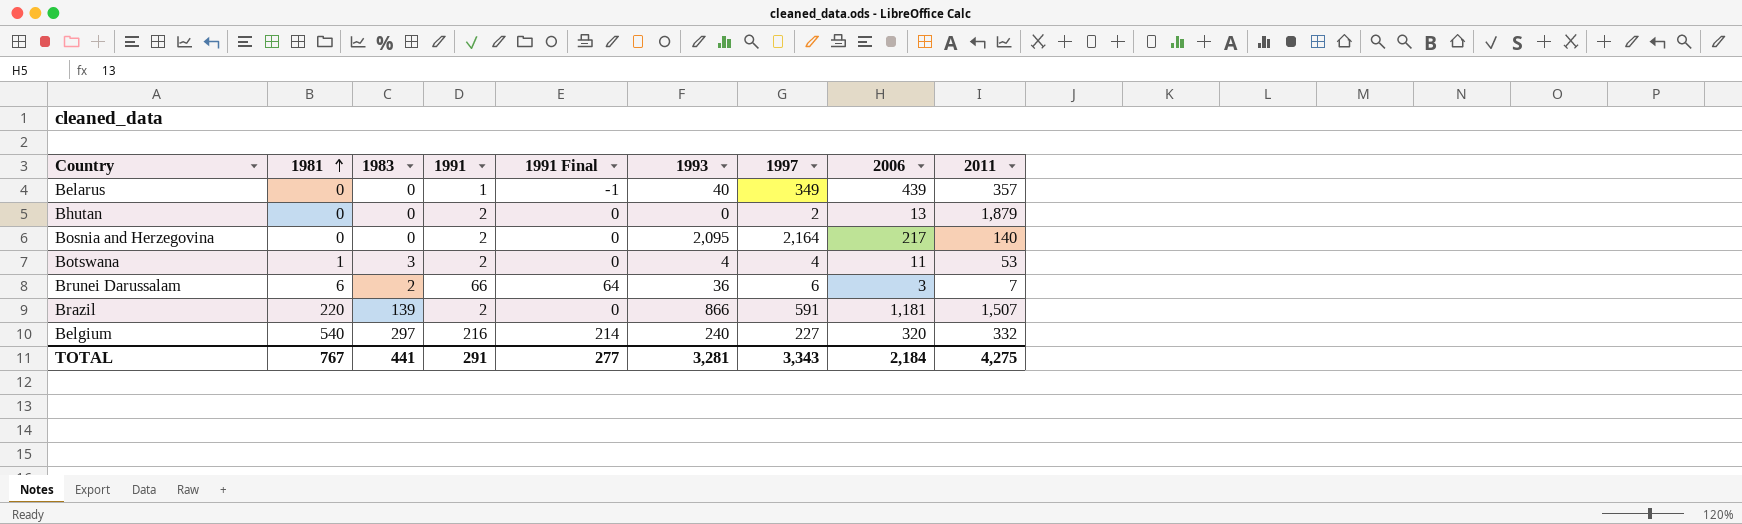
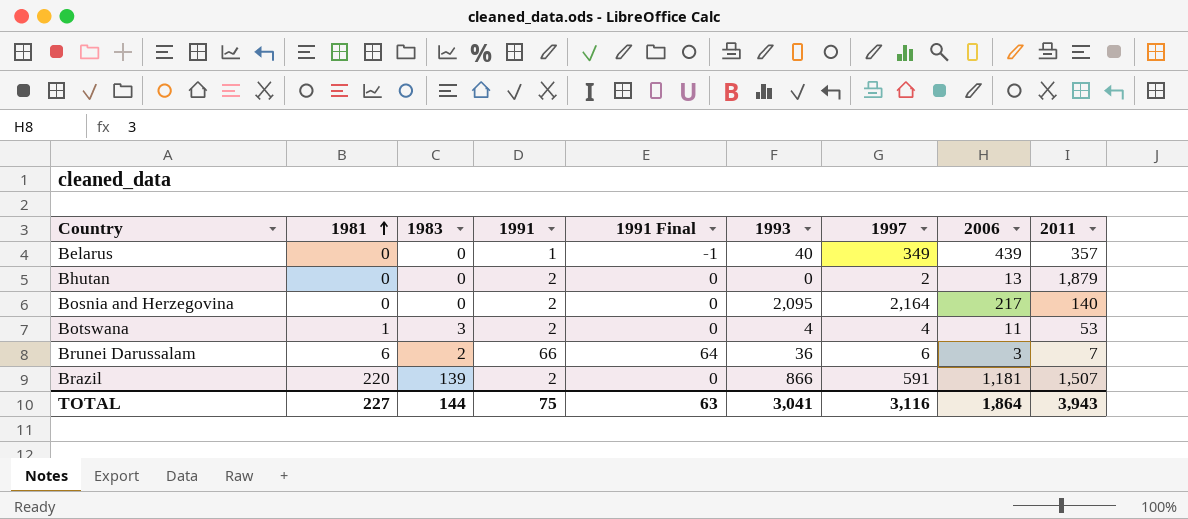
row Belgium: 540 | 297 | 216 | 214 | 240 | 227 | 320 | 332 -> none
TOTAL | 1981: 767 -> 227
TOTAL | 1983: 441 -> 144
TOTAL | 1991: 291 -> 75
TOTAL | 1991 Final: 277 -> 63
TOTAL | 1993: 3,281 -> 3,041
TOTAL | 1997: 3,343 -> 3,116
TOTAL | 2006: 2,184 -> 1,864
TOTAL | 2011: 4,275 -> 3,943

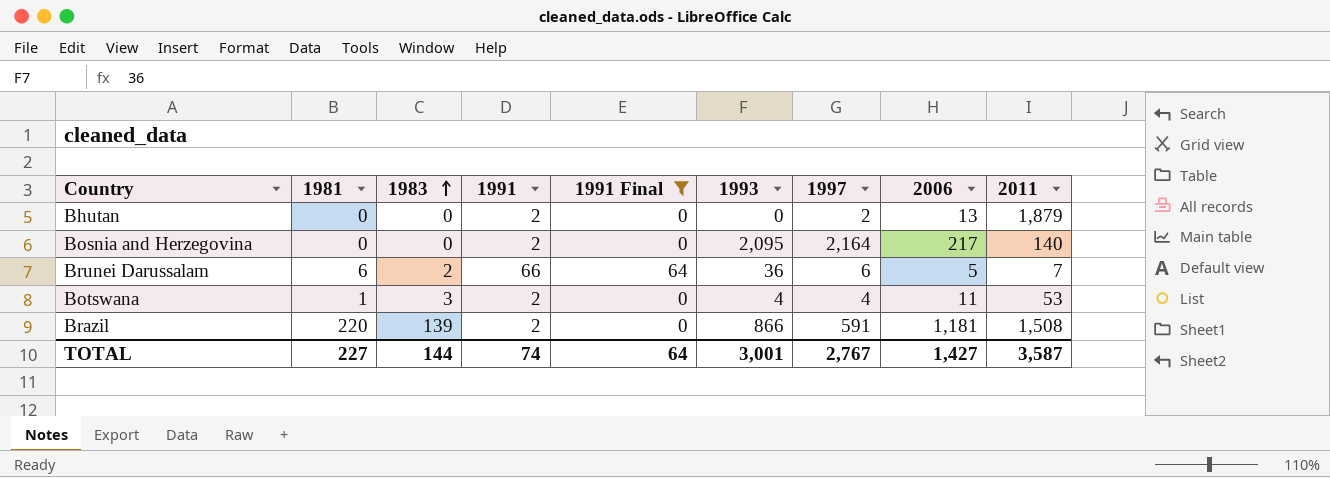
filter: none -> 1991 Final != -1
row order: 1981 ascending -> 1983 ascending
Brunei Darussalam | 2006: 3 -> 5
Brazil | 2011: 1,507 -> 1,508
TOTAL | 1991: 75 -> 74
TOTAL | 1991 Final: 63 -> 64
TOTAL | 1993: 3,041 -> 3,001
TOTAL | 1997: 3,116 -> 2,767
TOTAL | 2006: 1,864 -> 1,427
TOTAL | 2011: 3,943 -> 3,587

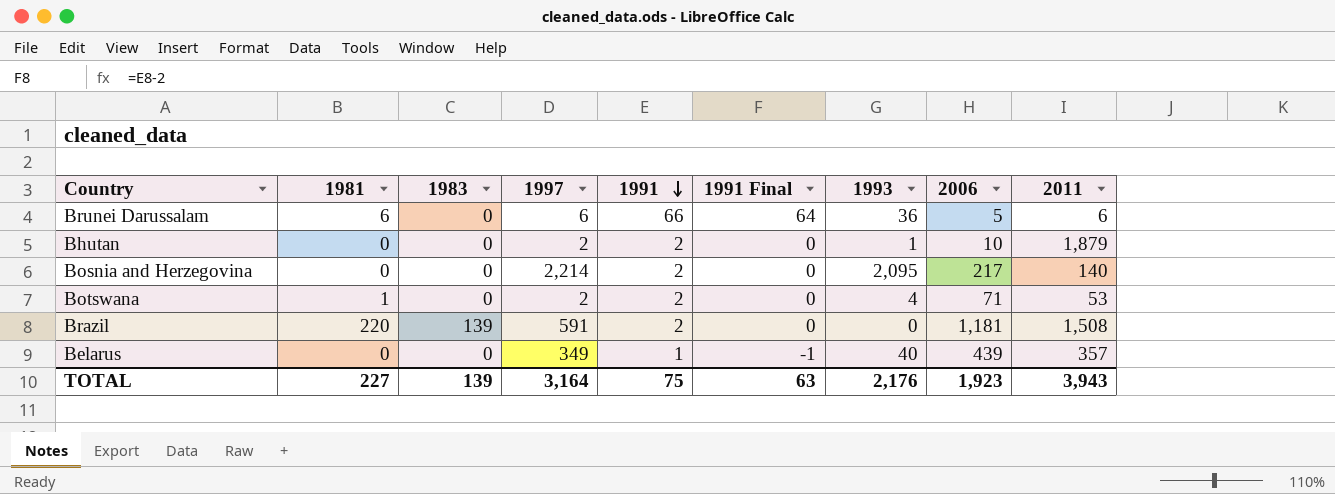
filter: 1991 Final != -1 -> none
row order: 1983 ascending -> 1991 descending
column 1997 | position: 7 -> 4
Brunei Darussalam | 1983: 2 -> 0
Brunei Darussalam | 2011: 7 -> 6
Bhutan | 1993: 0 -> 1
Bhutan | 2006: 13 -> 10
Bosnia and Herzegovina | 1997: 2,164 -> 2,214
Botswana | 1983: 3 -> 0
Botswana | 1997: 4 -> 2
Botswana | 2006: 11 -> 71
Brazil | 1993: 866 -> 0
TOTAL | 1983: 144 -> 139
TOTAL | 1997: 2,767 -> 3,164
TOTAL | 1991: 74 -> 75
TOTAL | 1991 Final: 64 -> 63
TOTAL | 1993: 3,001 -> 2,176
TOTAL | 2006: 1,427 -> 1,923
TOTAL | 2011: 3,587 -> 3,943

